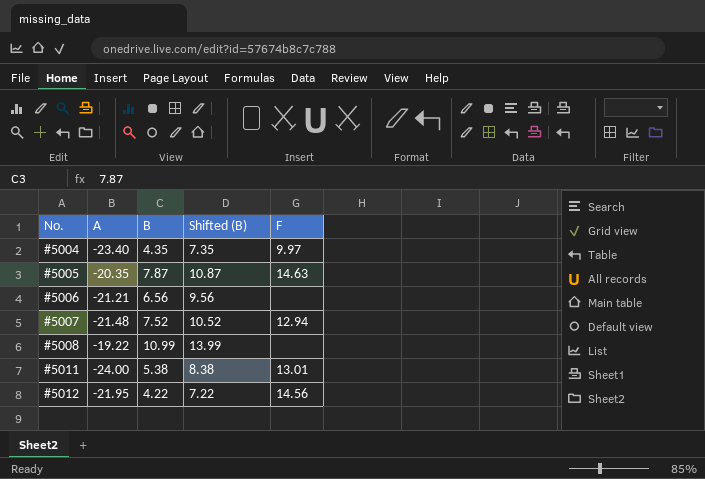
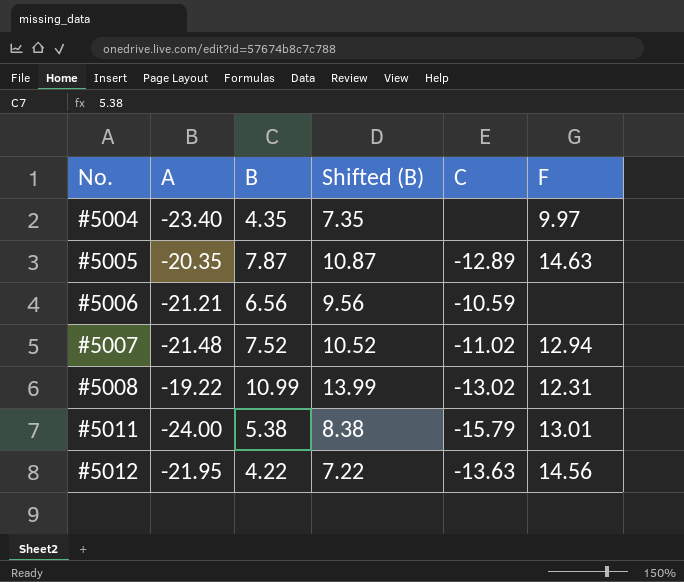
column C | position: none -> 5
#5008 | F: none -> 12.31

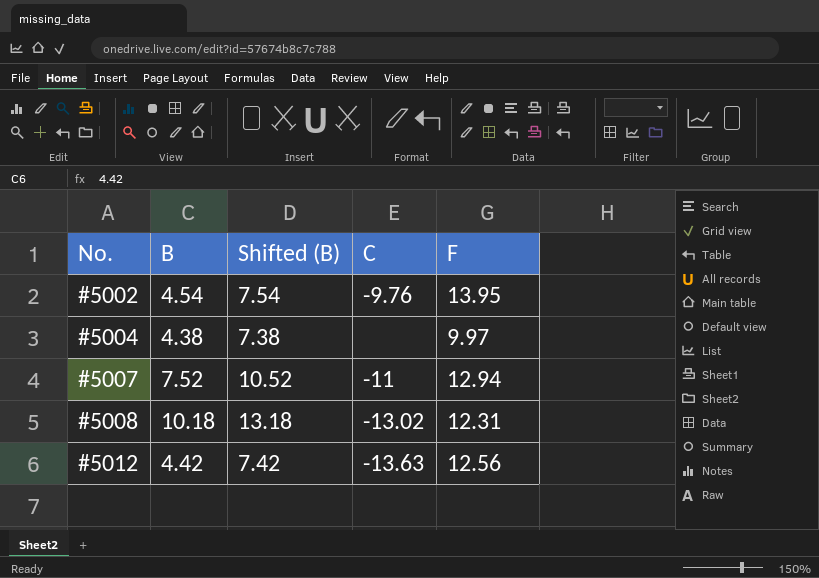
column A | position: 2 -> none
row #5005: -20.35 | 7.87 | 10.87 | -12.89 | 14.63 -> none
row #5006: -21.21 | 6.56 | 9.56 | -10.59 | none -> none
row #5011: -24.00 | 5.38 | 8.38 | -15.79 | 13.01 -> none
row #5002: none -> 4.54 | 7.54 | -9.76 | 13.95
#5004 | B: 4.35 -> 4.38
#5004 | Shifted (B): 7.35 -> 7.38
#5007 | C: -11.02 -> -11
#5008 | B: 10.99 -> 10.18
#5008 | Shifted (B): 13.99 -> 13.18
#5012 | B: 4.22 -> 4.42
#5012 | Shifted (B): 7.22 -> 7.42
#5012 | F: 14.56 -> 12.56

